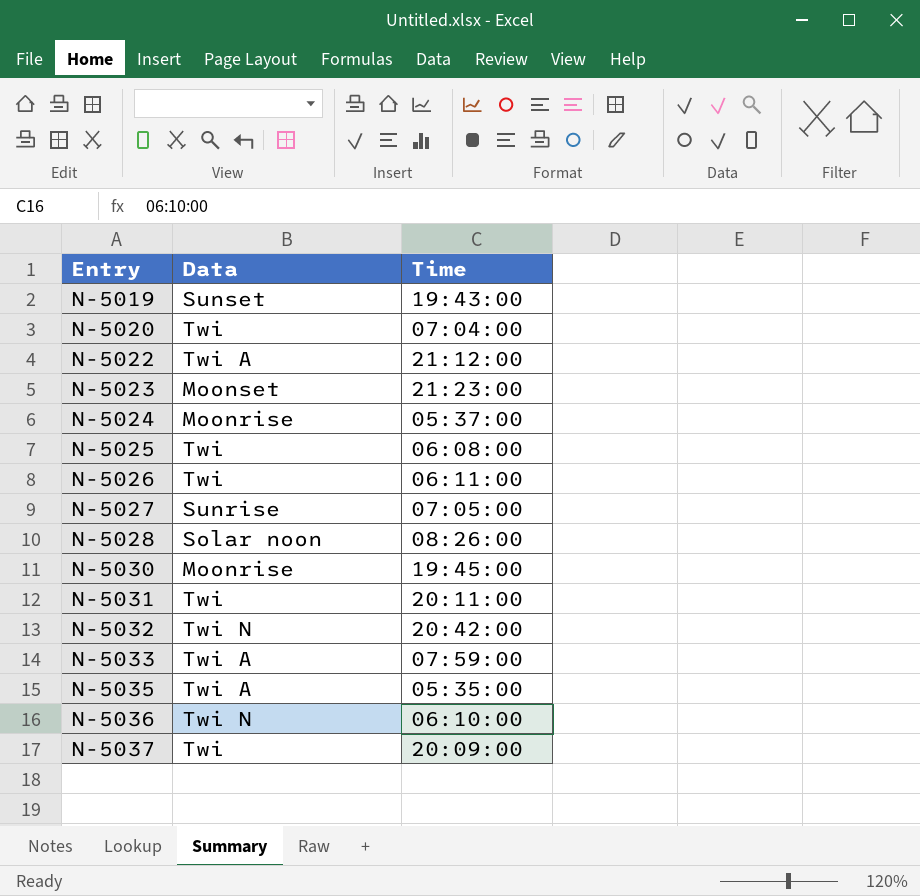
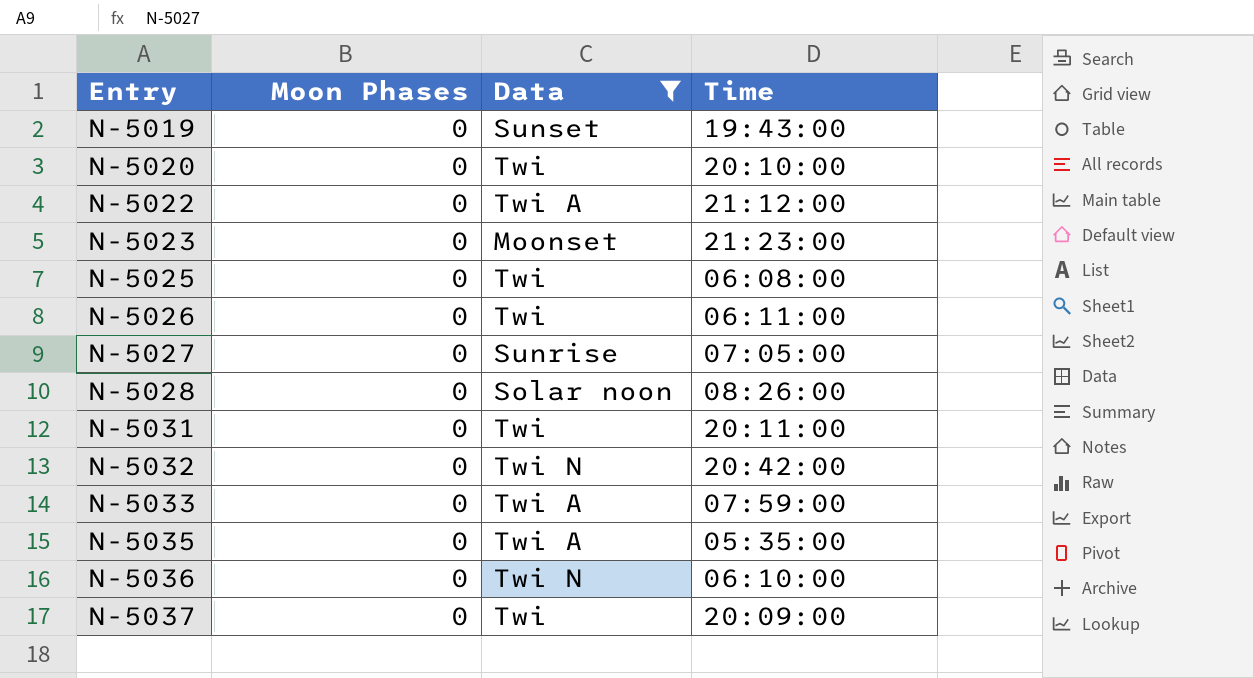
filter: none -> Data != Moonrise
column Moon Phases | position: none -> 2
N-5020 | Time: 07:04:00 -> 20:10:00

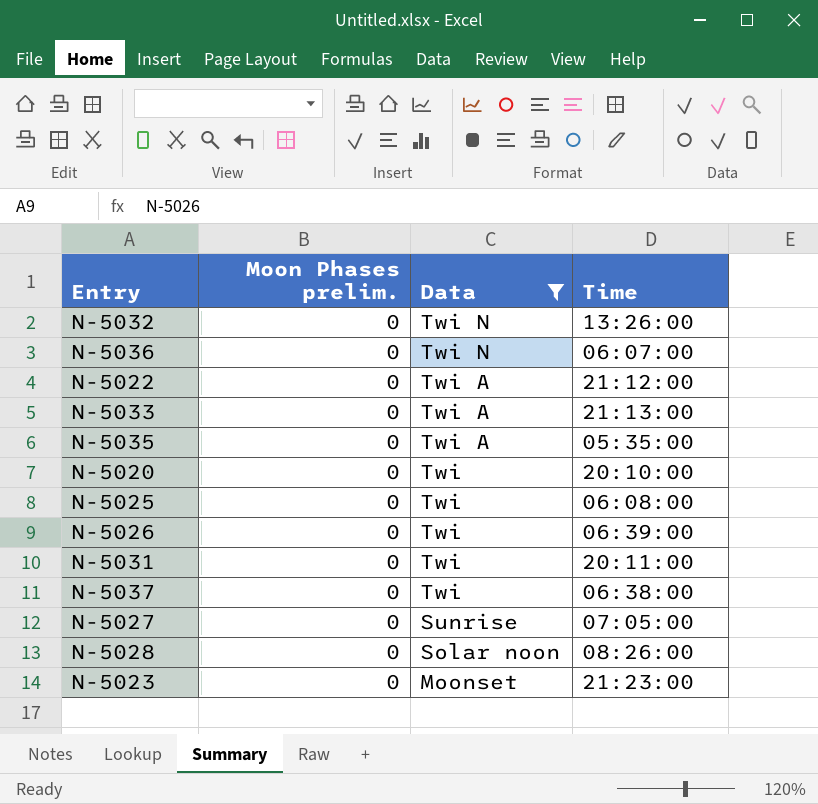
row order: Entry ascending -> Data descending
column name: Moon Phases -> Moon Phases prelim.
row N-5019: 0 | Sunset | 19:43:00 -> none
N-5032 | Time: 20:42:00 -> 13:26:00
N-5036 | Time: 06:10:00 -> 06:07:00
N-5033 | Time: 07:59:00 -> 21:13:00
N-5026 | Time: 06:11:00 -> 06:39:00
N-5037 | Time: 20:09:00 -> 06:38:00

